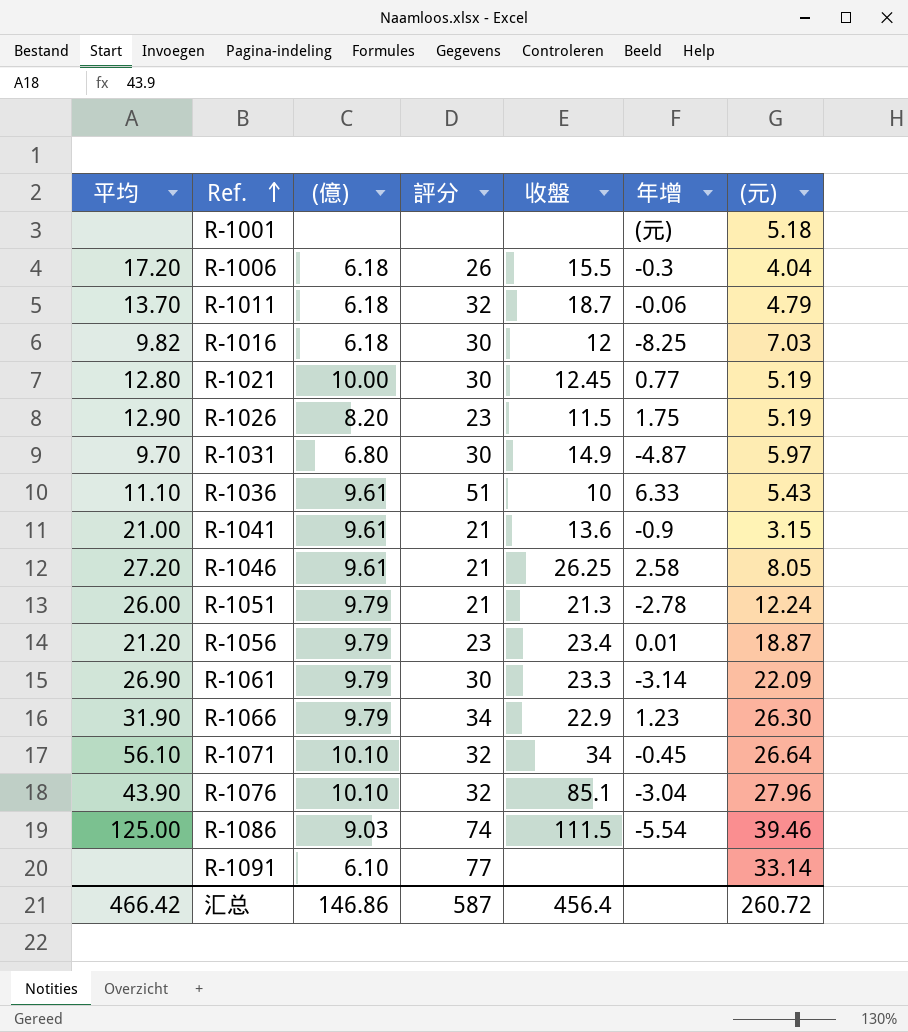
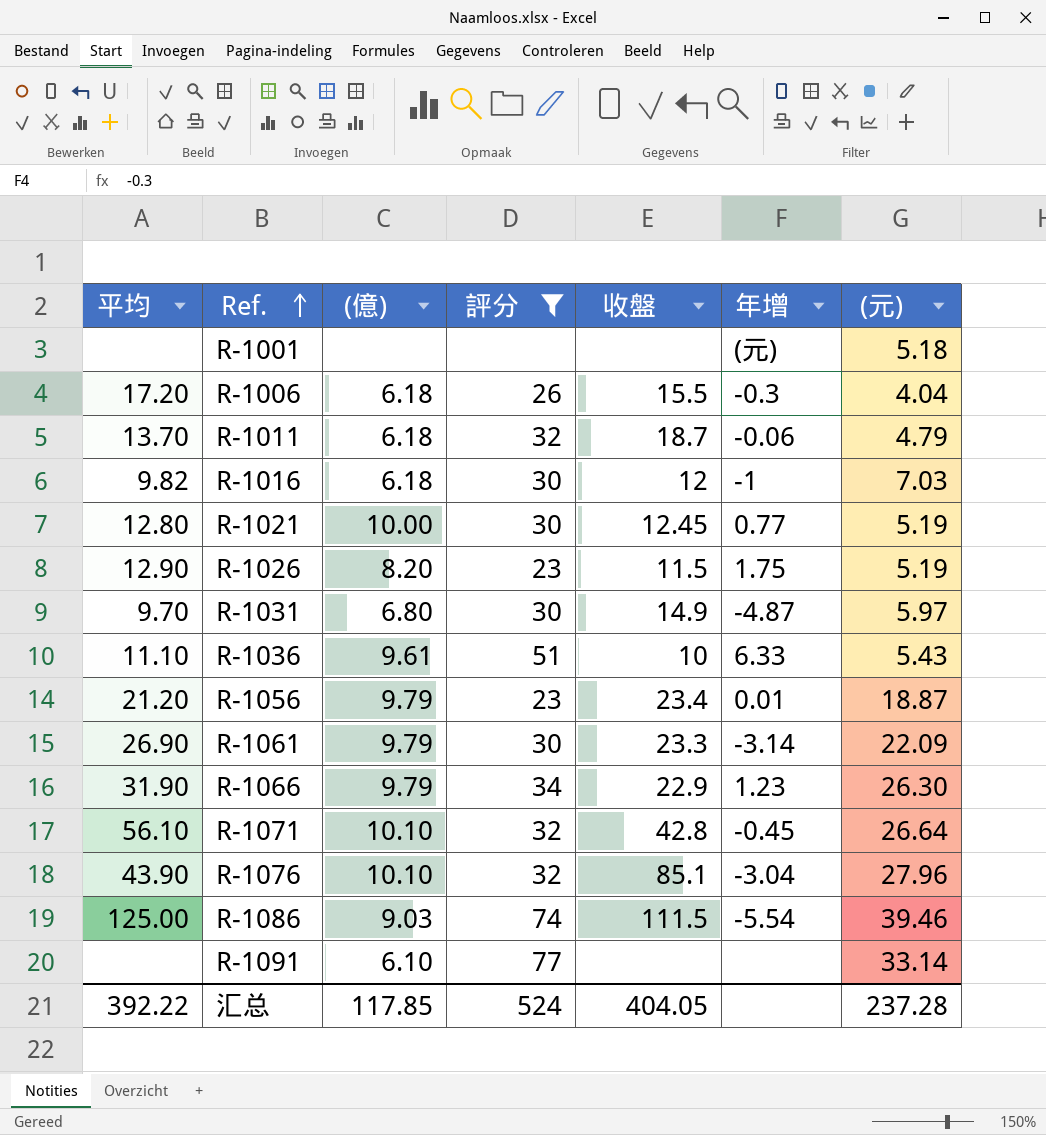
filter: none -> 評分 != 21
R-1016 | 年增: -8.25 -> -1
R-1071 | 收盤: 34 -> 42.8
汇总 | 平均: 466.42 -> 392.22
汇总 | (億): 146.86 -> 117.85
汇总 | 評分: 587 -> 524
汇总 | 收盤: 456.4 -> 404.05
汇总 | (元): 260.72 -> 237.28

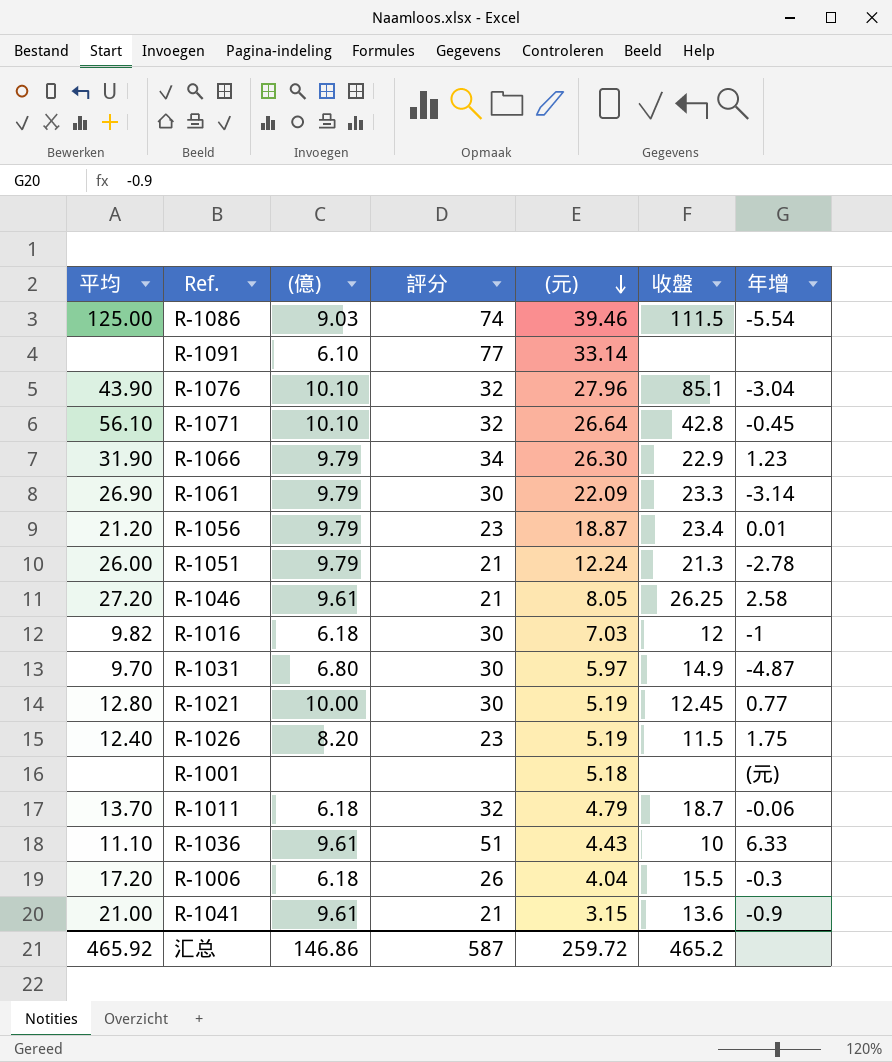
filter: 評分 != 21 -> none
row order: Ref. ascending -> (元) descending
column (元) | position: 7 -> 5
R-1026 | 平均: 12.90 -> 12.40
R-1036 | (元): 5.43 -> 4.43
汇总 | 平均: 392.22 -> 465.92
汇总 | (億): 117.85 -> 146.86
汇总 | 評分: 524 -> 587
汇总 | (元): 237.28 -> 259.72
汇总 | 收盤: 404.05 -> 465.2

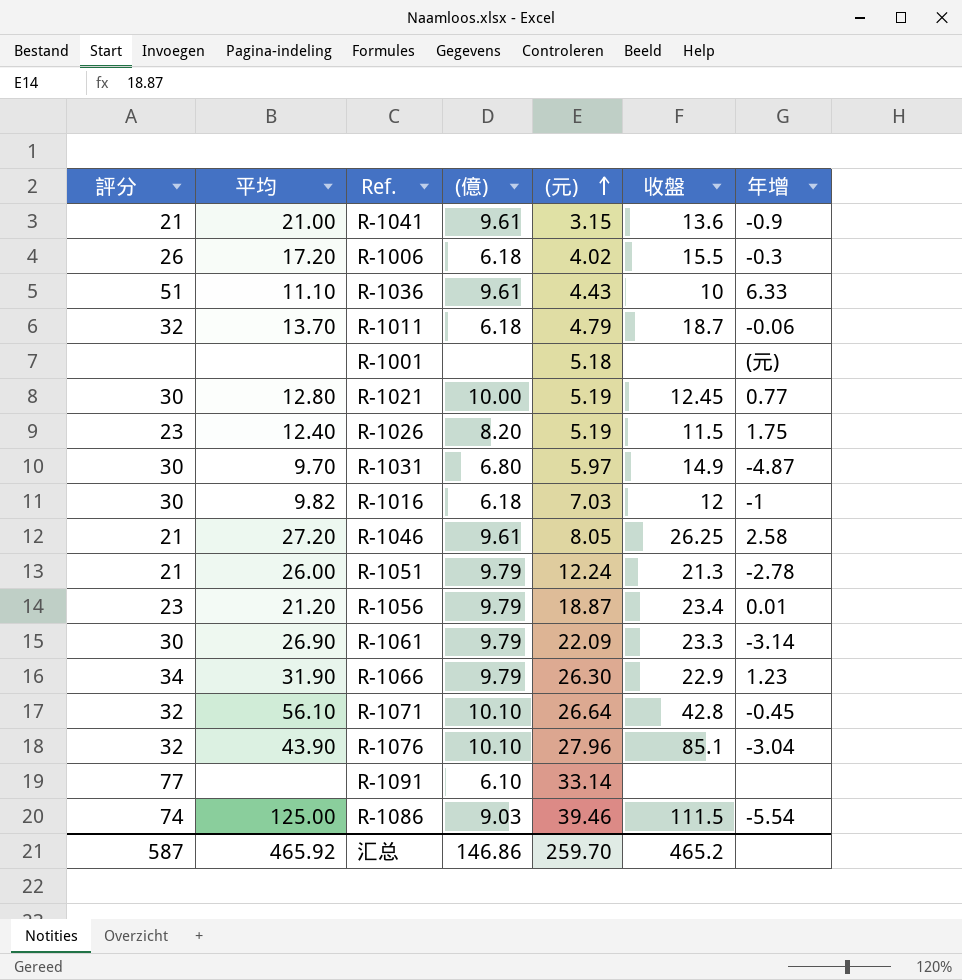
row order: (元) descending -> (元) ascending
column 評分 | position: 4 -> 1
R-1006 | (元): 4.04 -> 4.02
汇总 | (元): 259.72 -> 259.70

